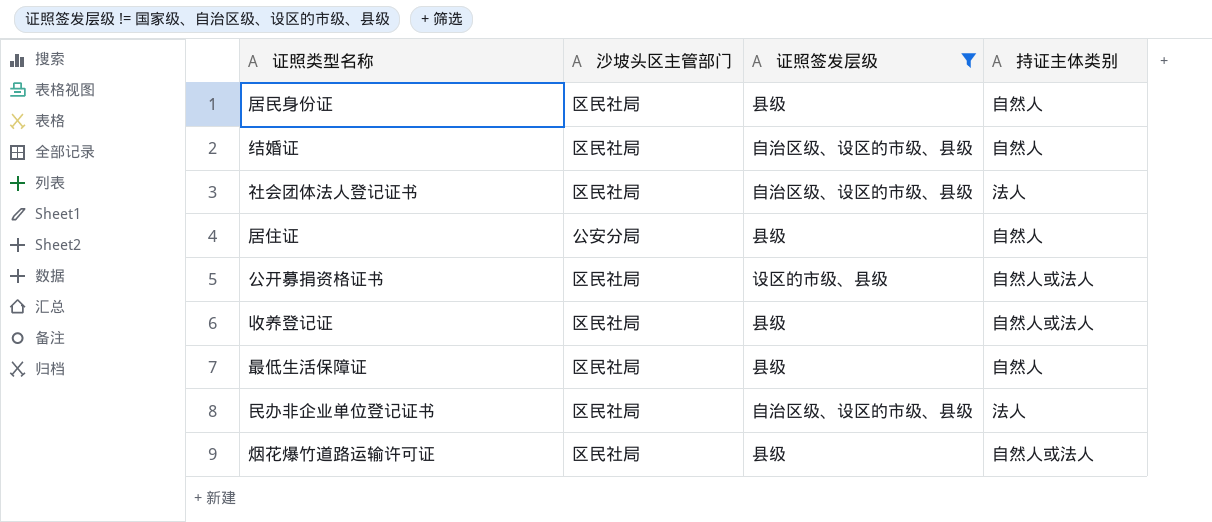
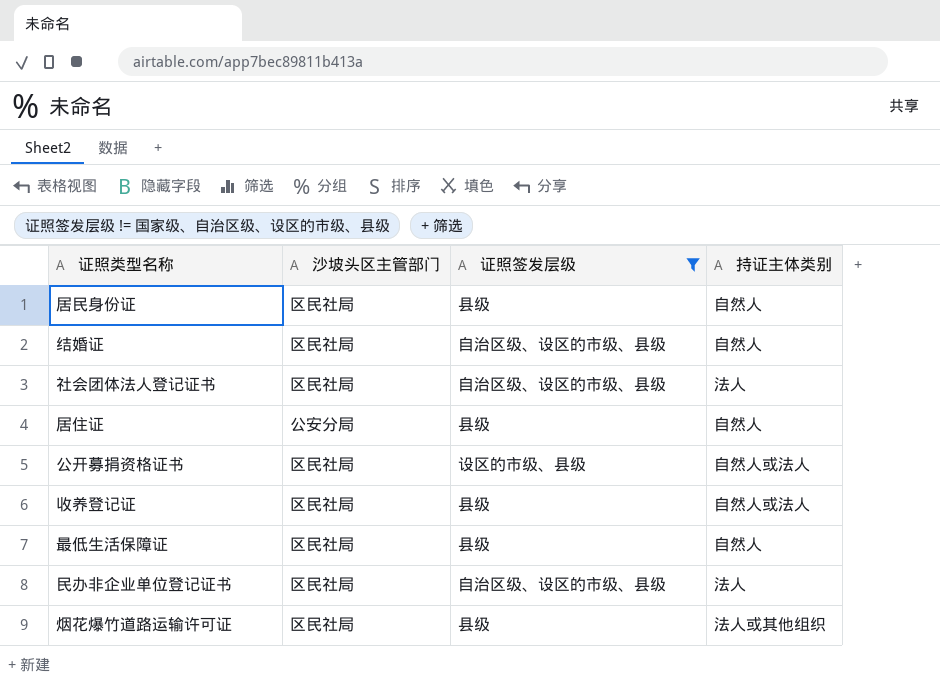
烟花爆竹道路运输许可证 | 持证主体类别: 自然人或法人 -> 法人或其他组织

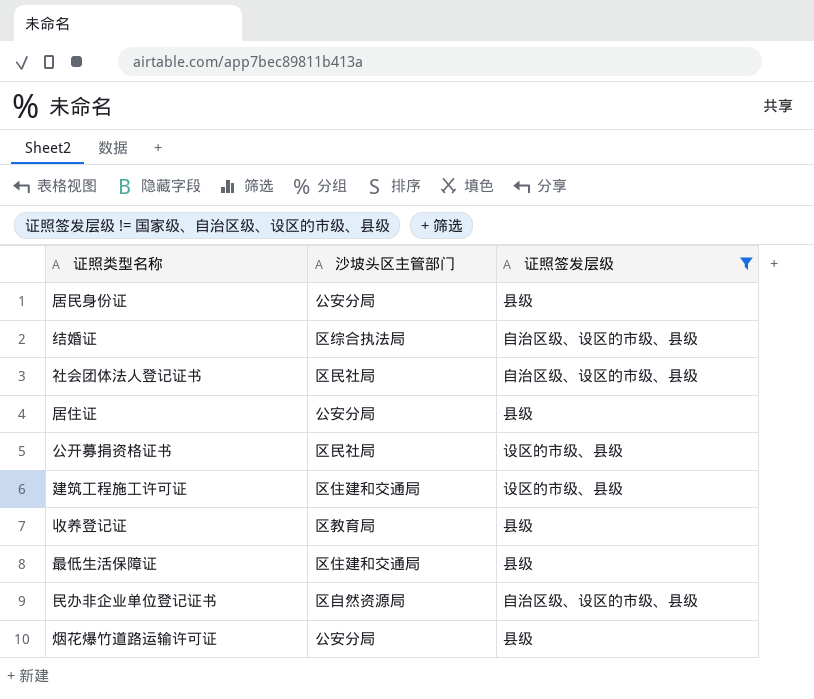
column 持证主体类别 | position: 4 -> none
居民身份证 | 沙坡头区主管部门: 区民社局 -> 公安分局
结婚证 | 沙坡头区主管部门: 区民社局 -> 区综合执法局
row 建筑工程施工许可证: none -> 区住建和交通局 | 设区的市级、县级
收养登记证 | 沙坡头区主管部门: 区民社局 -> 区教育局
最低生活保障证 | 沙坡头区主管部门: 区民社局 -> 区住建和交通局
民办非企业单位登记证书 | 沙坡头区主管部门: 区民社局 -> 区自然资源局
烟花爆竹道路运输许可证 | 沙坡头区主管部门: 区民社局 -> 公安分局

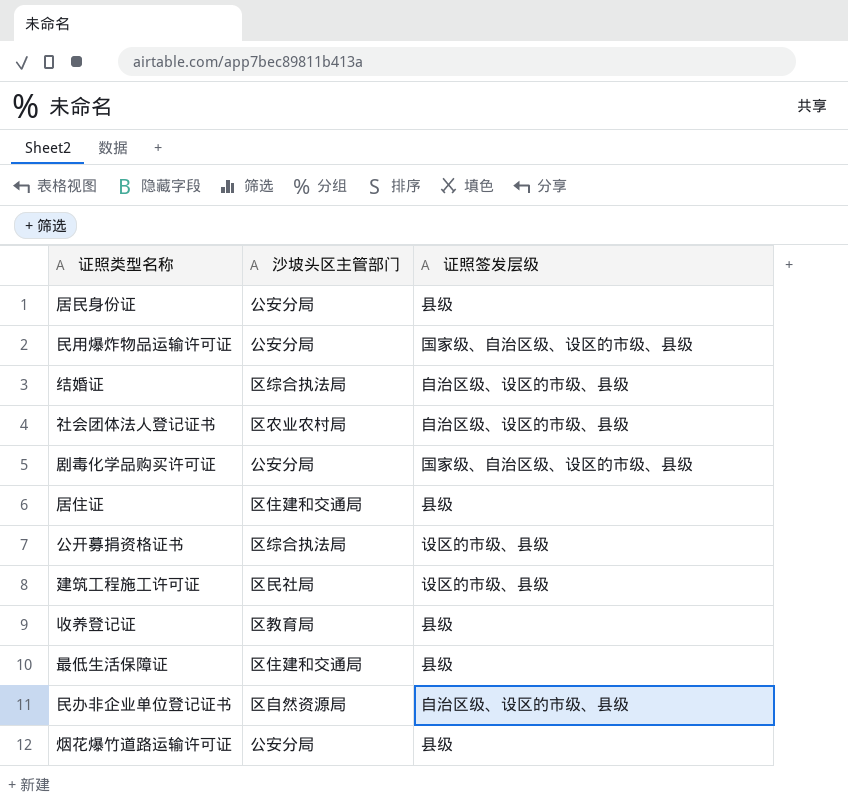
filter: 证照签发层级 != 国家级、自治区级、设区的市级、县级 -> none
社会团体法人登记证书 | 沙坡头区主管部门: 区民社局 -> 区农业农村局
居住证 | 沙坡头区主管部门: 公安分局 -> 区住建和交通局
公开募捐资格证书 | 沙坡头区主管部门: 区民社局 -> 区综合执法局
建筑工程施工许可证 | 沙坡头区主管部门: 区住建和交通局 -> 区民社局

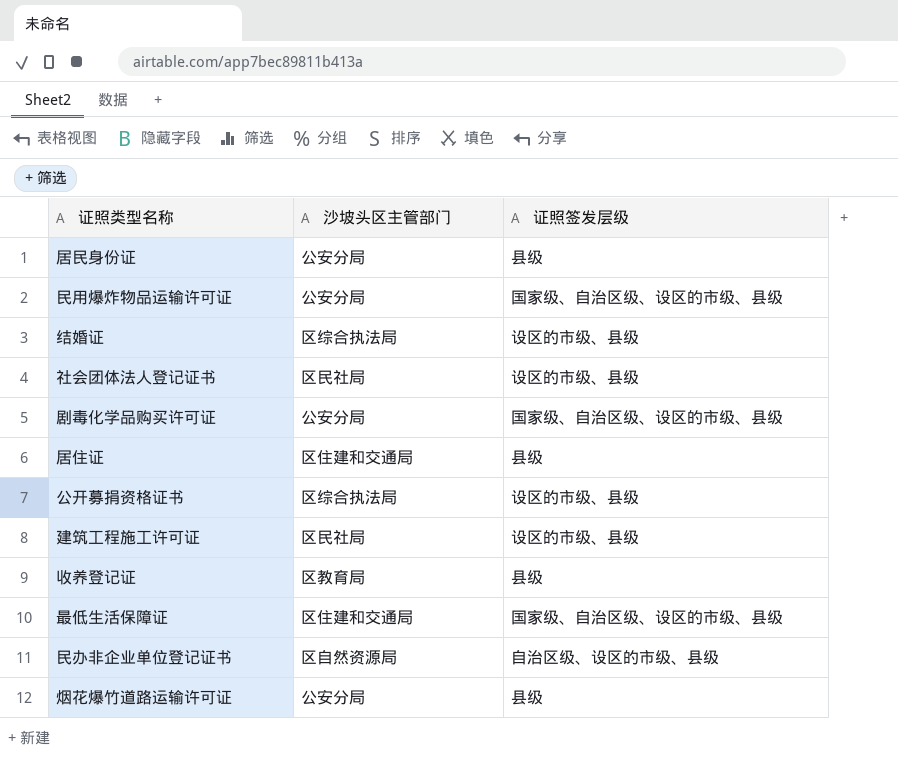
结婚证 | 证照签发层级: 自治区级、设区的市级、县级 -> 设区的市级、县级
社会团体法人登记证书 | 沙坡头区主管部门: 区农业农村局 -> 区民社局
社会团体法人登记证书 | 证照签发层级: 自治区级、设区的市级、县级 -> 设区的市级、县级
最低生活保障证 | 证照签发层级: 县级 -> 国家级、自治区级、设区的市级、县级

